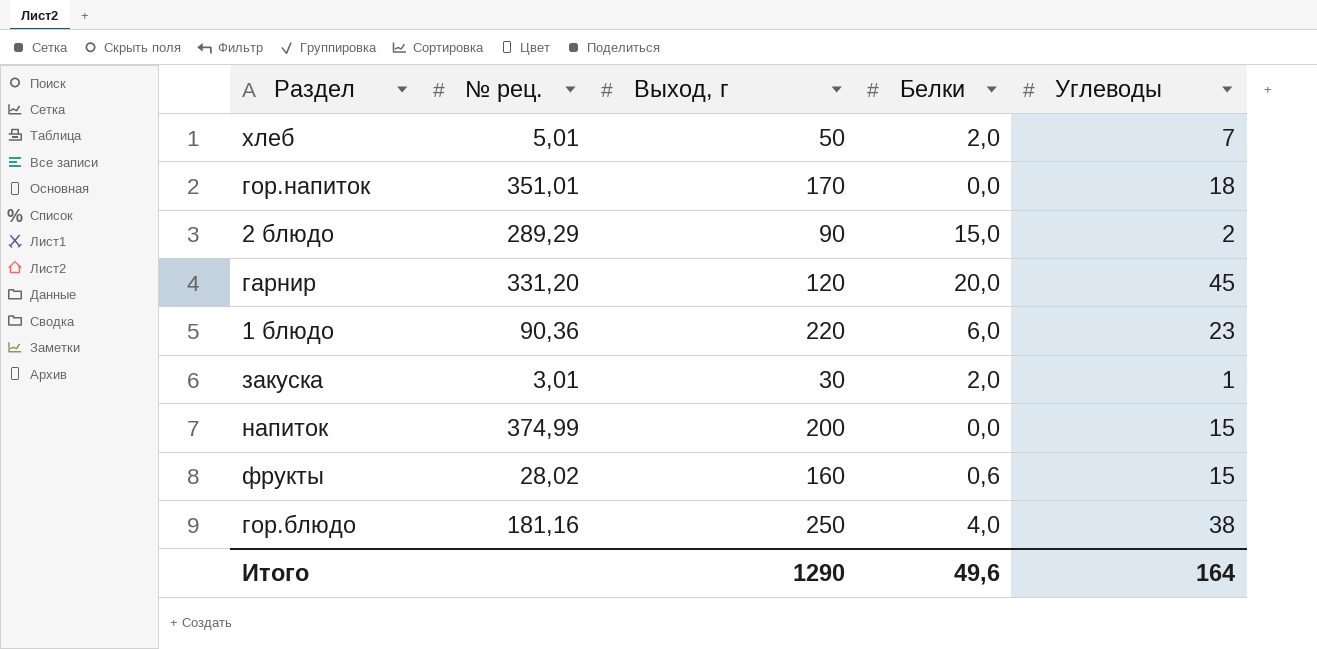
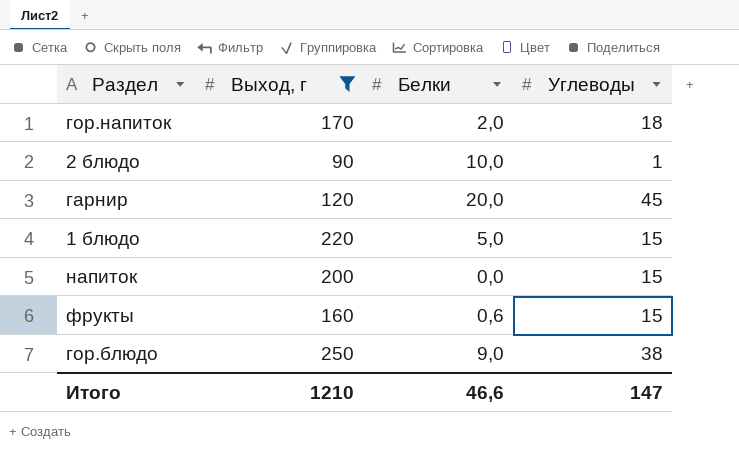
filter: none -> Выход, г >= 90
column № рец. | position: 2 -> none
гор.напиток | Белки: 0,0 -> 2,0
2 блюдо | Белки: 15,0 -> 10,0
2 блюдо | Углеводы: 2 -> 1
1 блюдо | Белки: 6,0 -> 5,0
1 блюдо | Углеводы: 23 -> 15
гор.блюдо | Белки: 4,0 -> 9,0
Итого | Выход, г: 1290 -> 1210
Итого | Белки: 49,6 -> 46,6
Итого | Углеводы: 164 -> 147

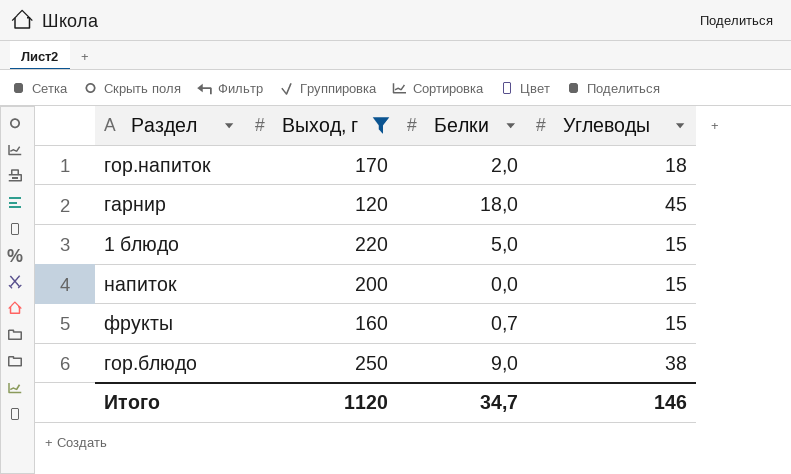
row 2 блюдо: 90 | 10,0 | 1 -> none
гарнир | Белки: 20,0 -> 18,0
фрукты | Белки: 0,6 -> 0,7
Итого | Выход, г: 1210 -> 1120
Итого | Белки: 46,6 -> 34,7
Итого | Углеводы: 147 -> 146

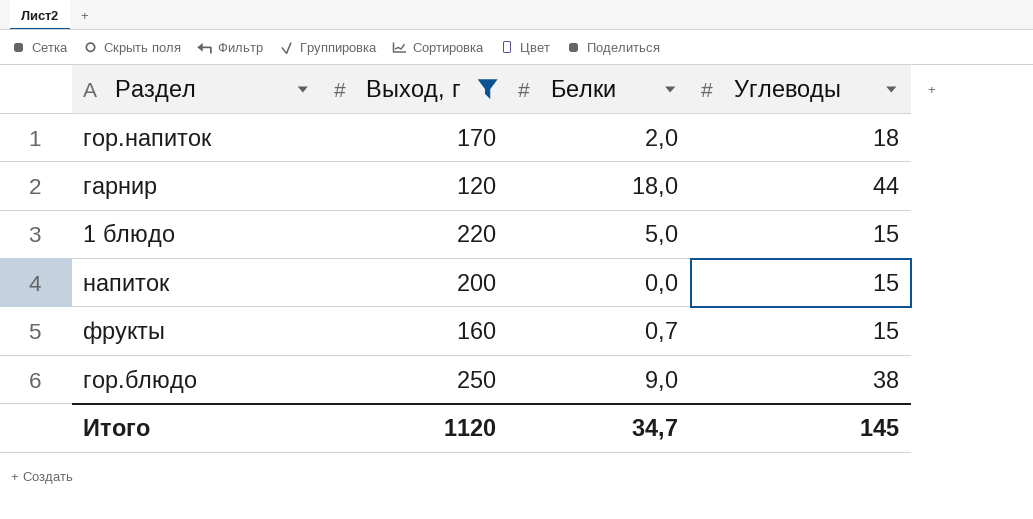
гарнир | Углеводы: 45 -> 44
Итого | Углеводы: 146 -> 145

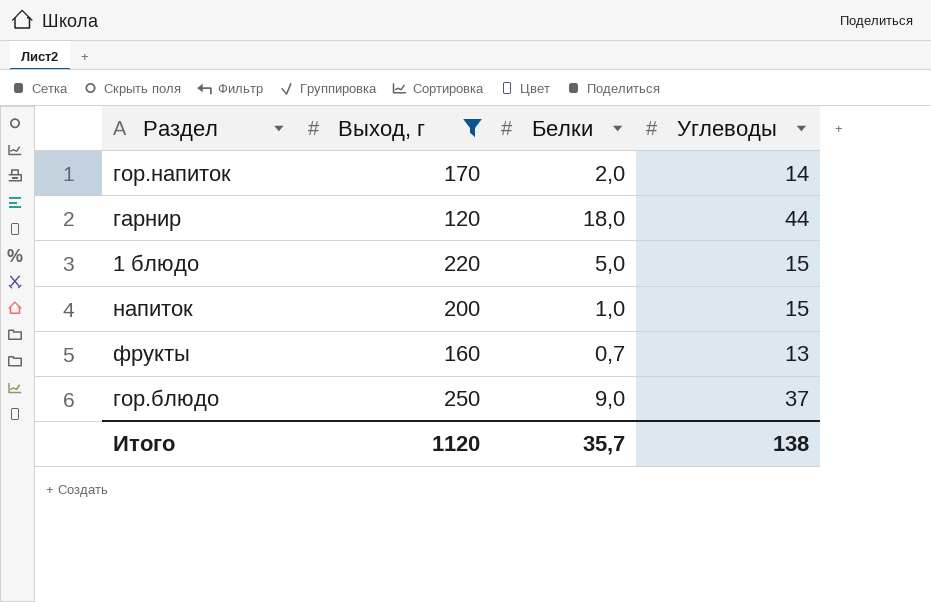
гор.напиток | Углеводы: 18 -> 14
напиток | Белки: 0,0 -> 1,0
фрукты | Углеводы: 15 -> 13
гор.блюдо | Углеводы: 38 -> 37
Итого | Белки: 34,7 -> 35,7
Итого | Углеводы: 145 -> 138

